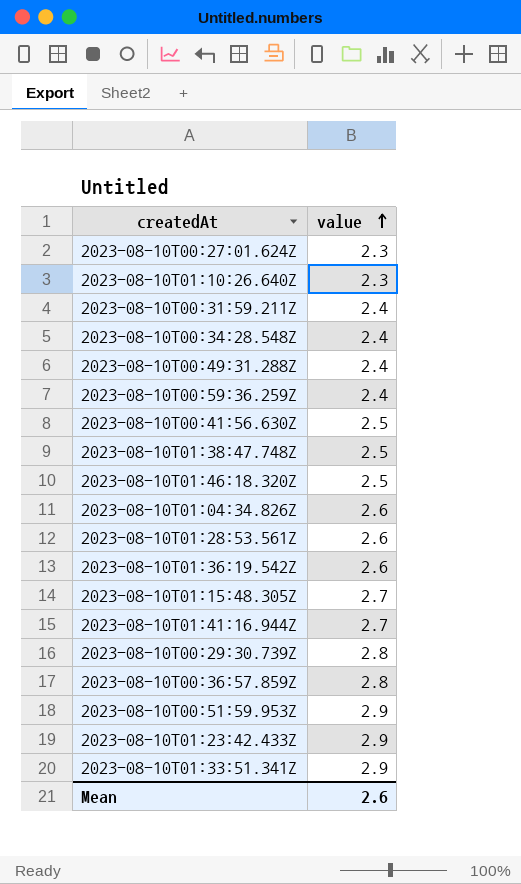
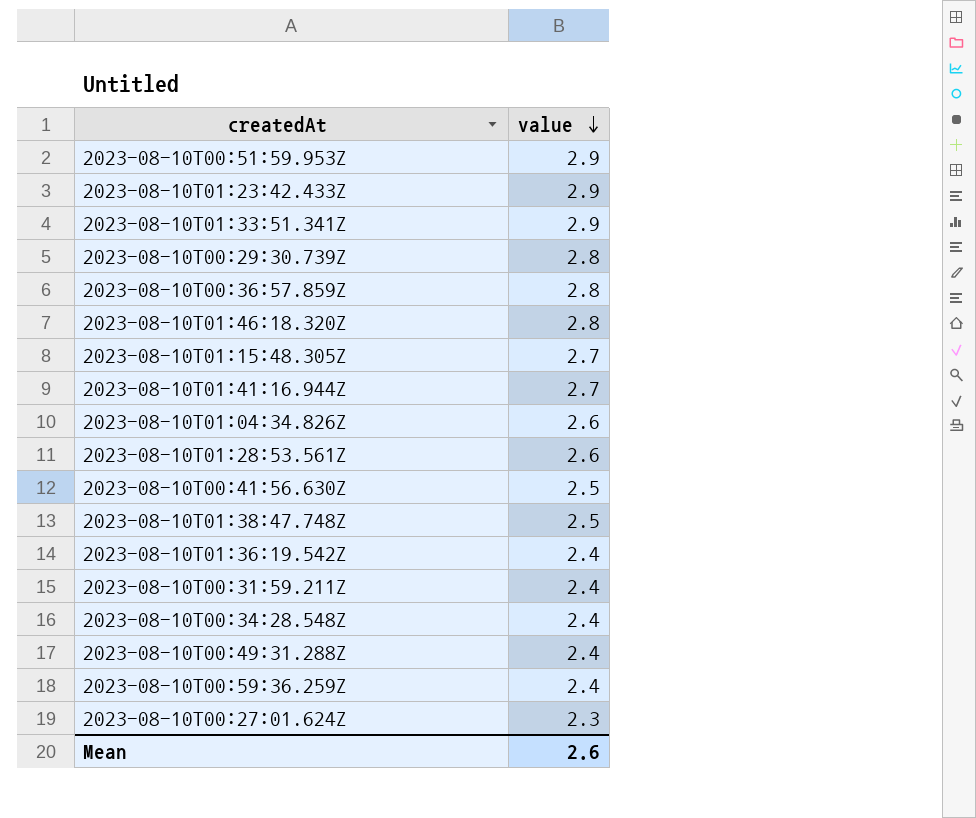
row order: value ascending -> value descending
row 2023-08-10T01:10:26.640Z: 2.3 -> none
2023-08-10T01:46:18.320Z | value: 2.5 -> 2.8
2023-08-10T01:36:19.542Z | value: 2.6 -> 2.4

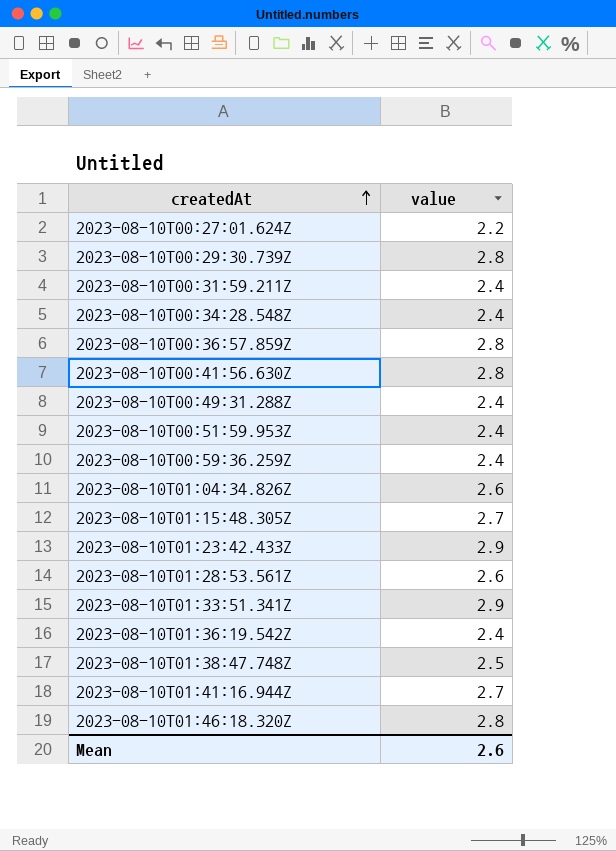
row order: value descending -> createdAt ascending
2023-08-10T00:27:01.624Z | value: 2.3 -> 2.2
2023-08-10T00:41:56.630Z | value: 2.5 -> 2.8
2023-08-10T00:51:59.953Z | value: 2.9 -> 2.4

